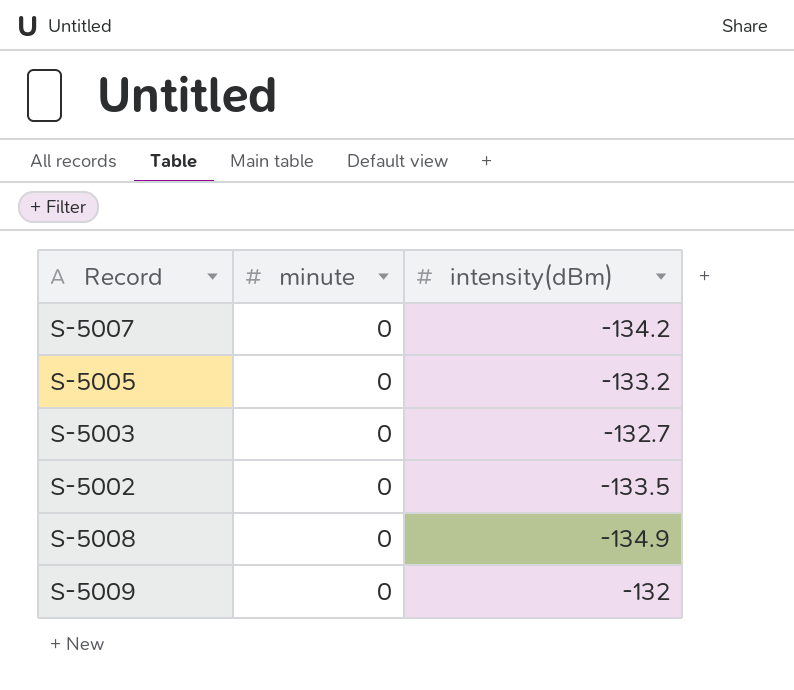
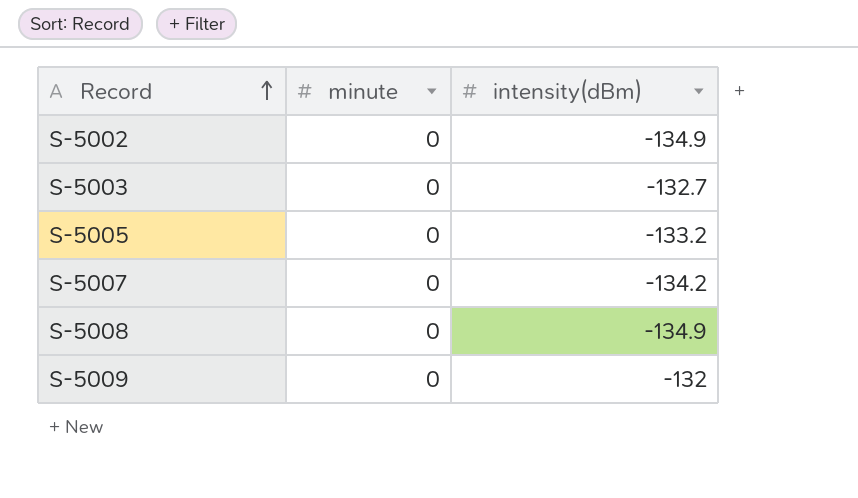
row order: none -> Record ascending
S-5002 | intensity(dBm): -133.5 -> -134.9

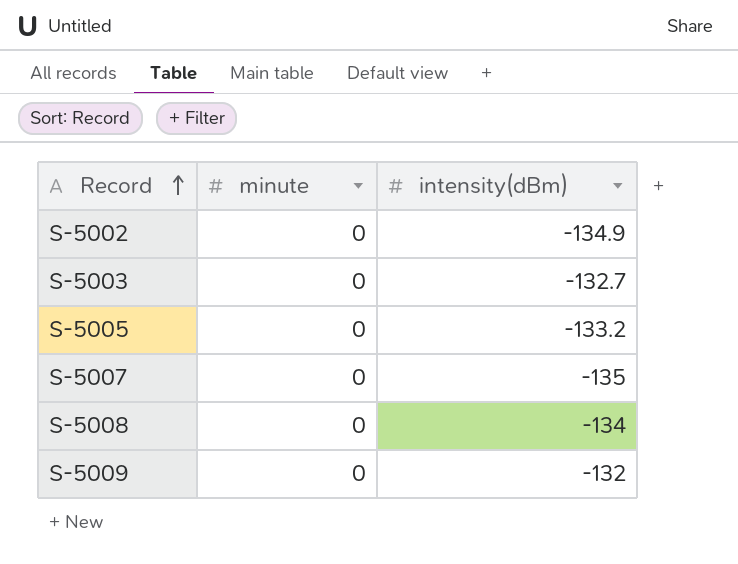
S-5007 | intensity(dBm): -134.2 -> -135
S-5008 | intensity(dBm): -134.9 -> -134

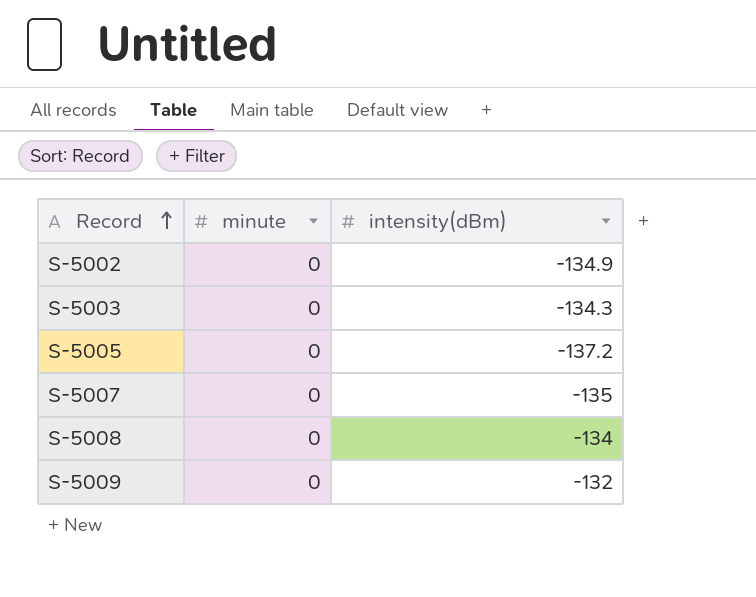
S-5003 | intensity(dBm): -132.7 -> -134.3
S-5005 | intensity(dBm): -133.2 -> -137.2

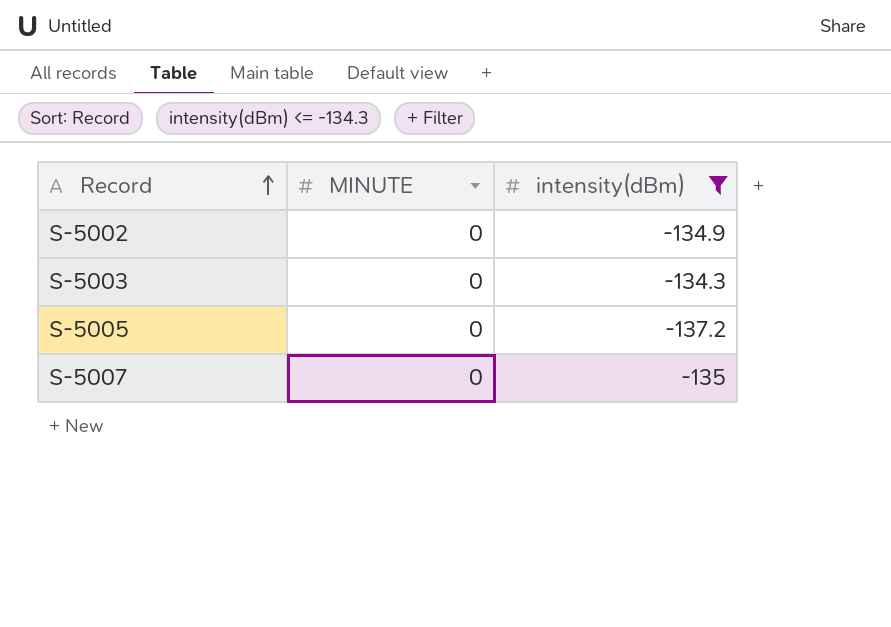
filter: none -> intensity(dBm) <= -134.3
column name: minute -> MINUTE

